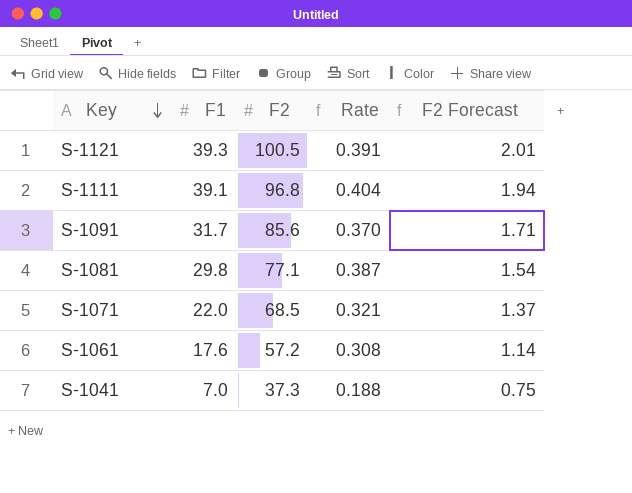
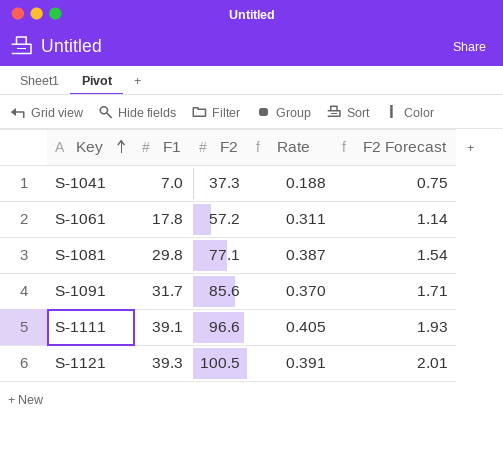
row order: Key descending -> Key ascending
row S-1071: 22.0 | 68.5 | 0.321 | 1.37 -> none
S-1061 | F1: 17.6 -> 17.8
S-1061 | Rate: 0.308 -> 0.311
S-1111 | F2: 96.8 -> 96.6
S-1111 | Rate: 0.404 -> 0.405
S-1111 | F2 Forecast: 1.94 -> 1.93

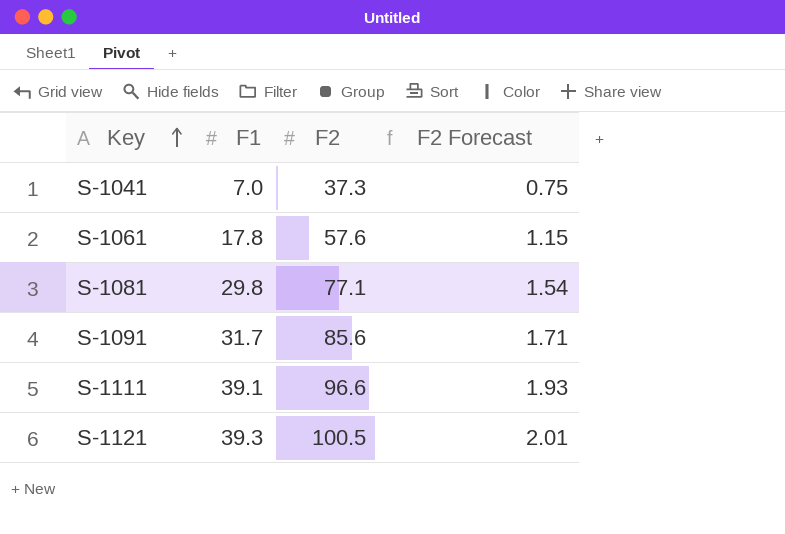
column Rate | formula: [F1] / [F2] -> none
S-1061 | F2: 57.2 -> 57.6
S-1061 | F2 Forecast: 1.14 -> 1.15

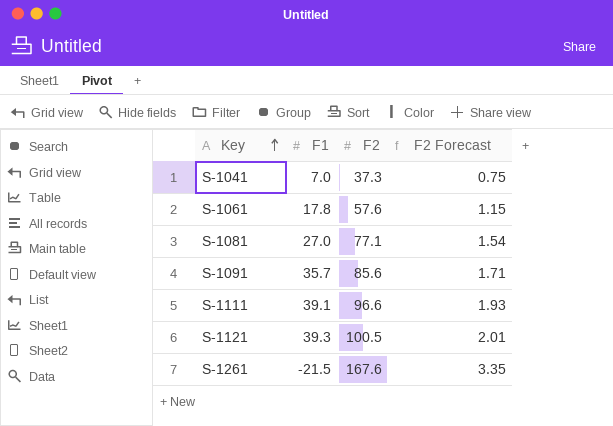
S-1081 | F1: 29.8 -> 27.0
S-1091 | F1: 31.7 -> 35.7
row S-1261: none -> -21.5 | 167.6 | 3.35

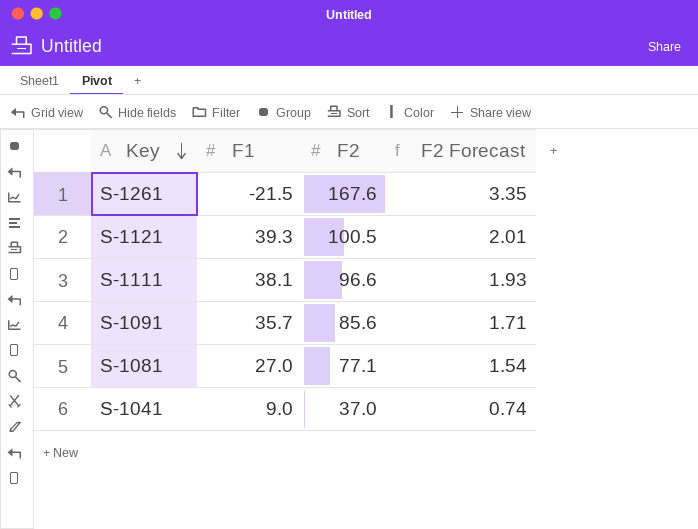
row order: Key ascending -> Key descending
row S-1061: 17.8 | 57.6 | 1.15 -> none
S-1111 | F1: 39.1 -> 38.1
S-1041 | F1: 7.0 -> 9.0
S-1041 | F2: 37.3 -> 37.0
S-1041 | F2 Forecast: 0.75 -> 0.74

